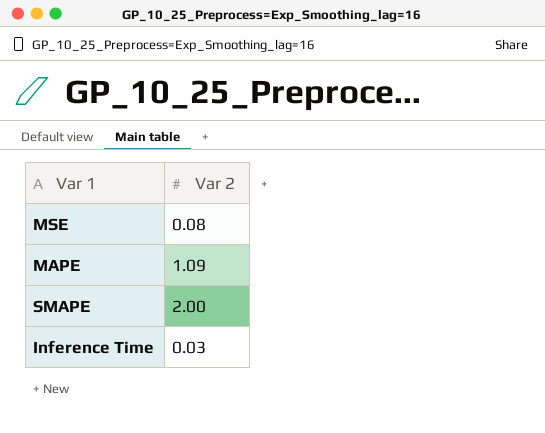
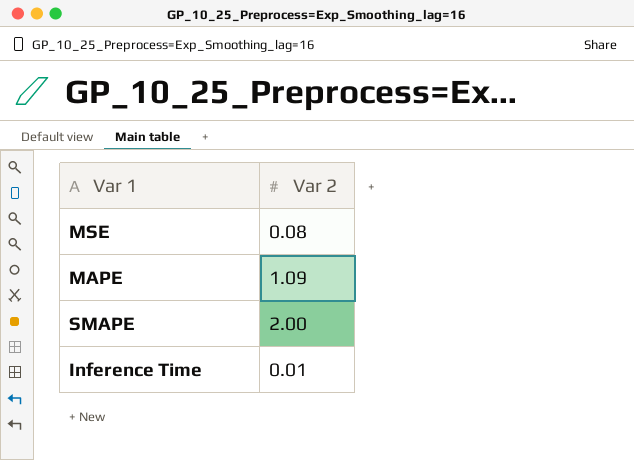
Inference Time | Var 2: 0.03 -> 0.01

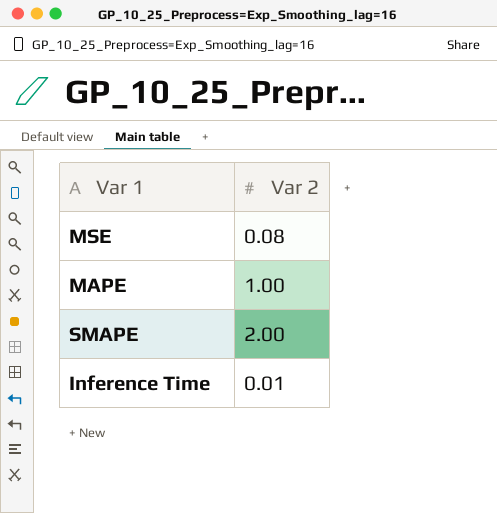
MAPE | Var 2: 1.09 -> 1.00

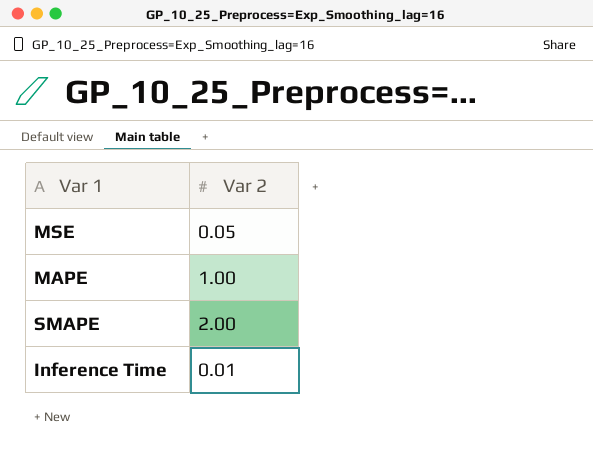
MSE | Var 2: 0.08 -> 0.05

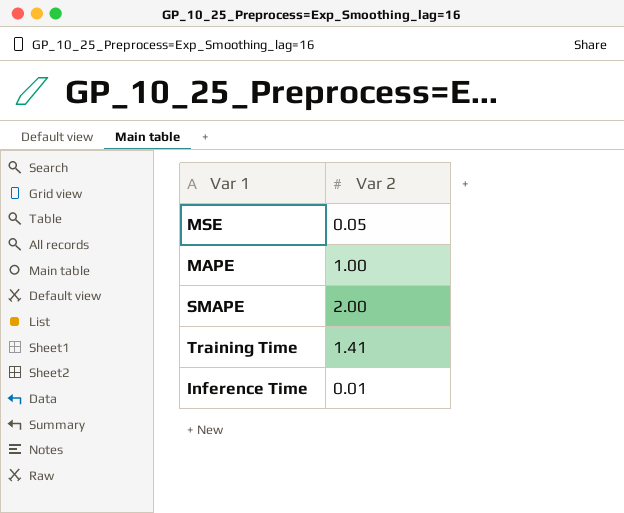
row Training Time: none -> 1.41

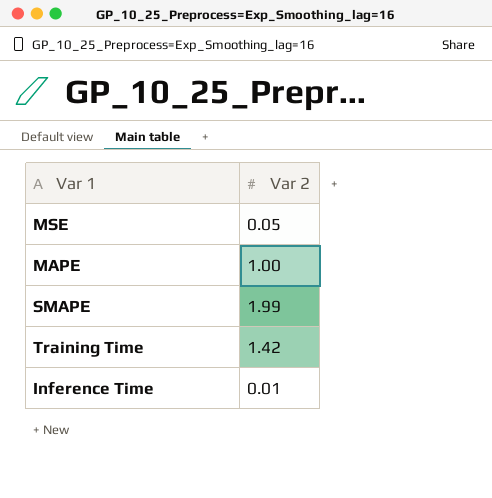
SMAPE | Var 2: 2.00 -> 1.99
Training Time | Var 2: 1.41 -> 1.42

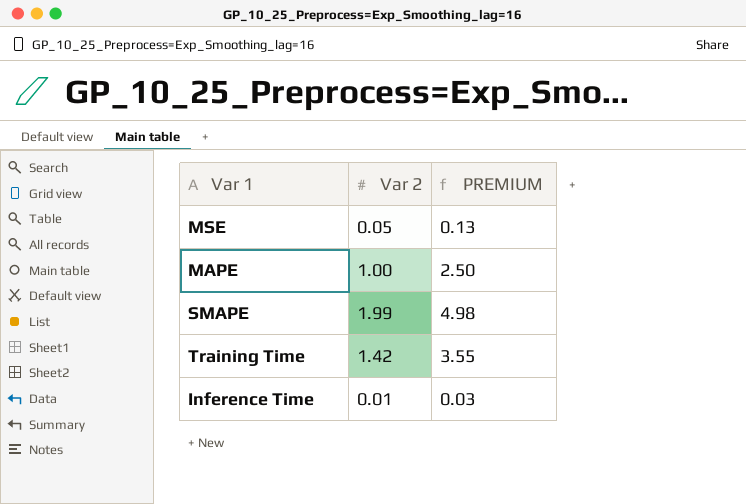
column PREMIUM | formula: none -> [Var 2] * 2.5

